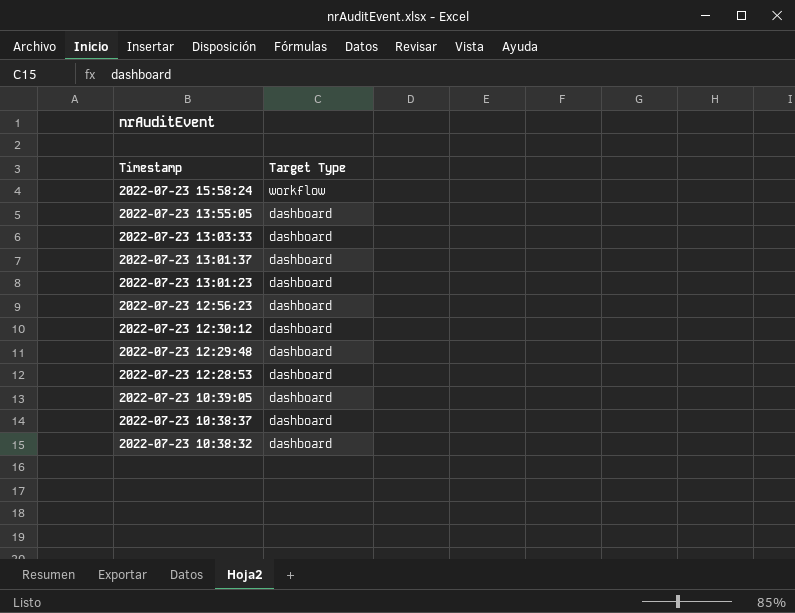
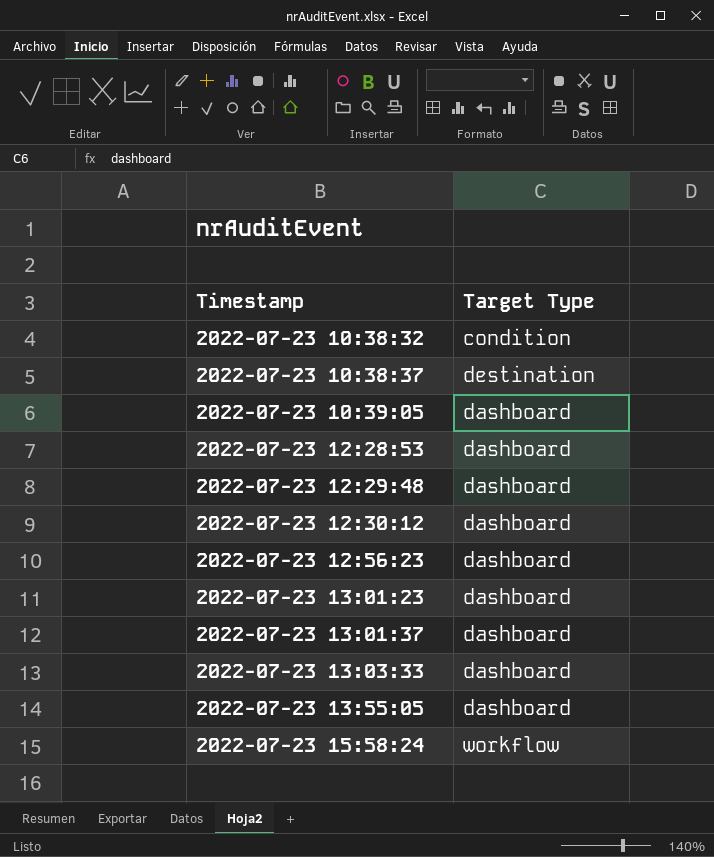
row order: Timestamp descending -> Timestamp ascending
2022-07-23 10:38:32 | Target Type: dashboard -> condition
2022-07-23 10:38:37 | Target Type: dashboard -> destination

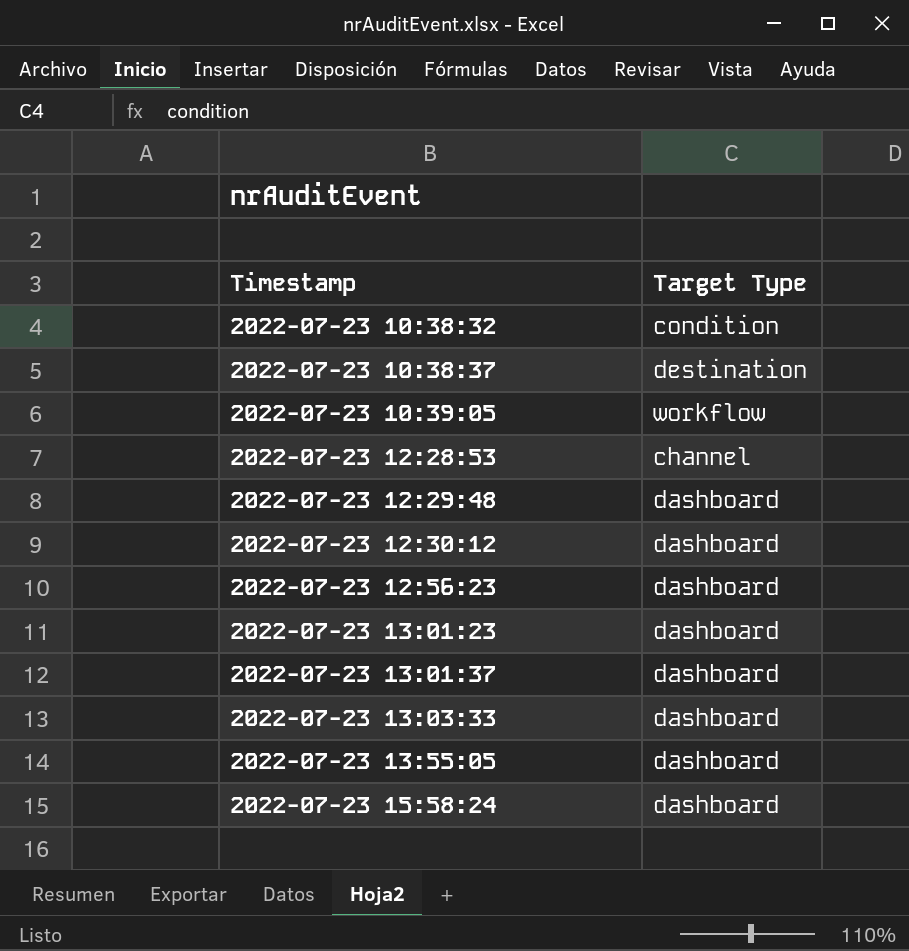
2022-07-23 10:39:05 | Target Type: dashboard -> workflow
2022-07-23 12:28:53 | Target Type: dashboard -> channel
2022-07-23 15:58:24 | Target Type: workflow -> dashboard

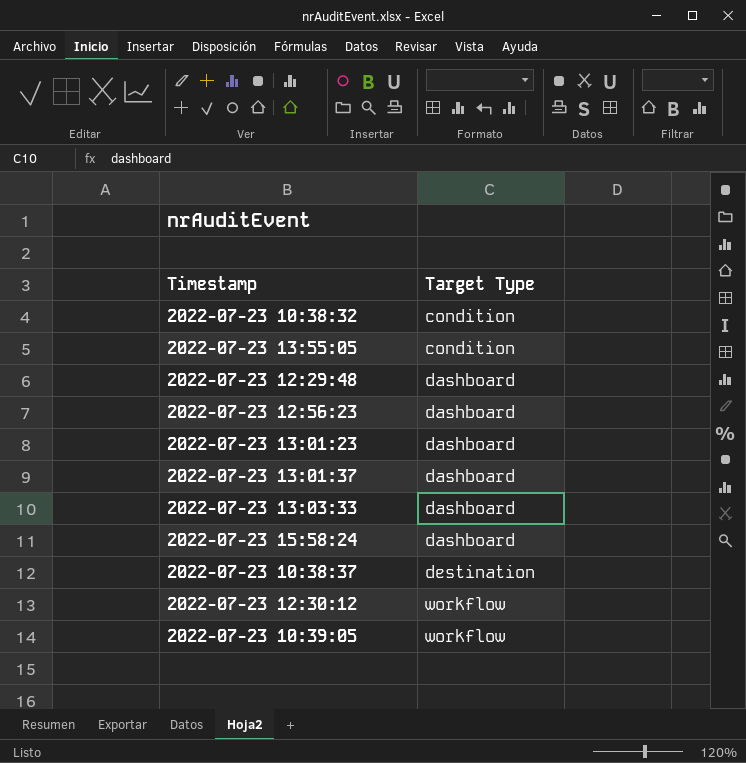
row order: Timestamp ascending -> Target Type ascending
row 2022-07-23 12:28:53: channel -> none
2022-07-23 13:55:05 | Target Type: dashboard -> condition
2022-07-23 12:30:12 | Target Type: dashboard -> workflow

